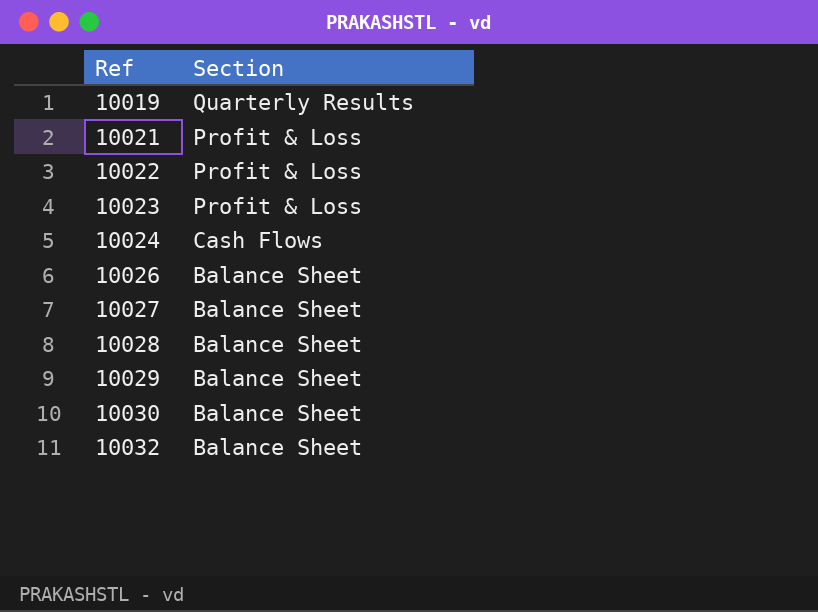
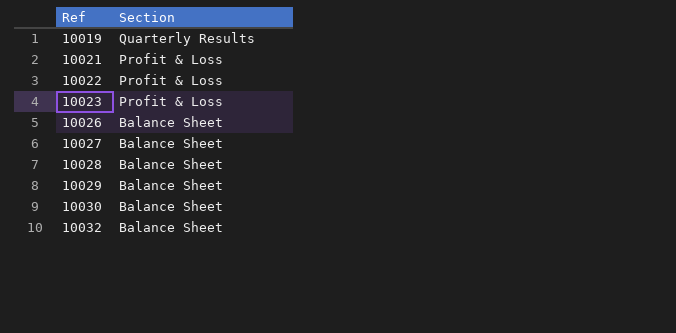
row 10024: Cash Flows -> none

